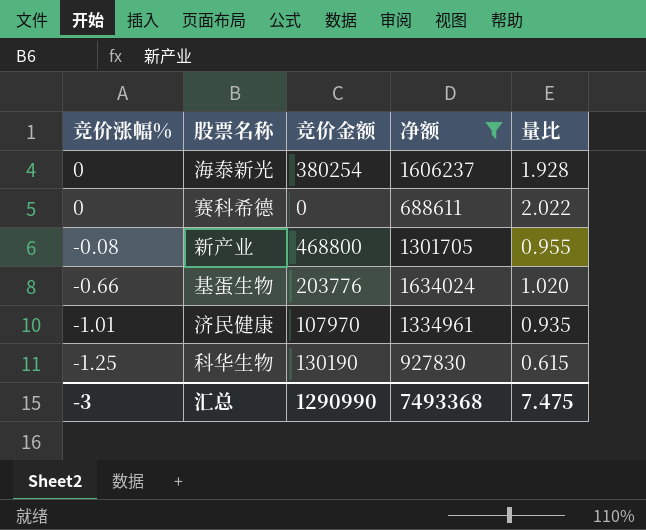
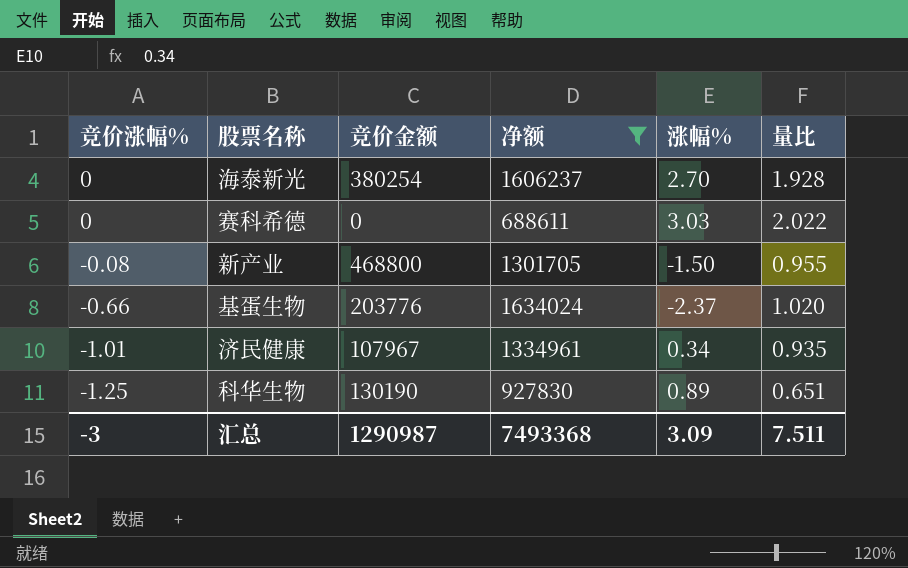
column 涨幅% | position: none -> 5
济民健康 | 竞价金额: 107970 -> 107967
科华生物 | 量比: 0.615 -> 0.651
汇总 | 竞价金额: 1290990 -> 1290987
汇总 | 量比: 7.475 -> 7.511

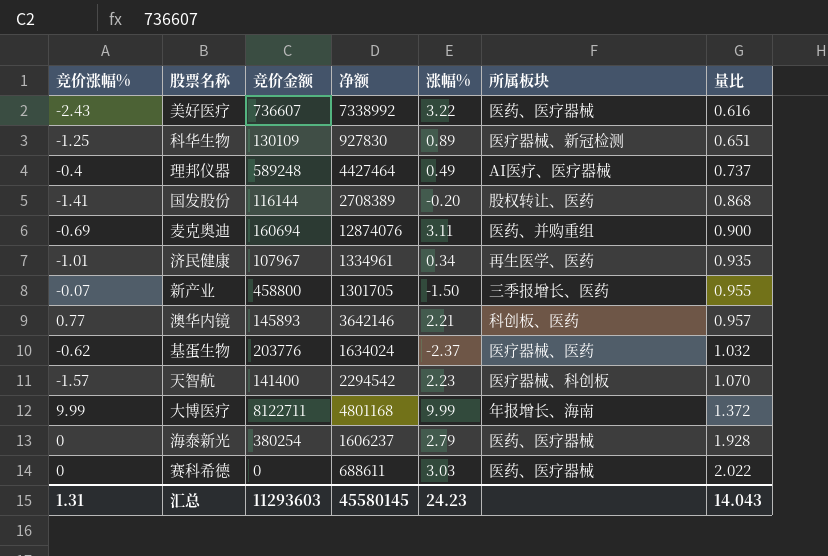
filter: 净额 <= 1634024 -> none
row order: 竞价涨幅% descending -> 量比 ascending
column 所属板块 | position: none -> 6
科华生物 | 竞价金额: 130190 -> 130109
新产业 | 竞价涨幅%: -0.08 -> -0.07
新产业 | 竞价金额: 468800 -> 458800
基蛋生物 | 竞价涨幅%: -0.66 -> -0.62
基蛋生物 | 量比: 1.020 -> 1.032
海泰新光 | 涨幅%: 2.70 -> 2.79
汇总 | 竞价涨幅%: -3 -> 1.31
汇总 | 竞价金额: 1290987 -> 11293603
汇总 | 净额: 7493368 -> 45580145
汇总 | 涨幅%: 3.09 -> 24.23
汇总 | 量比: 7.511 -> 14.043

